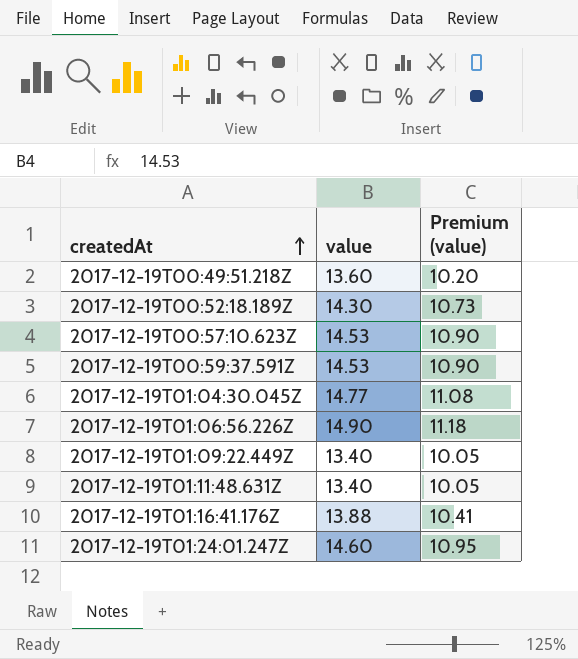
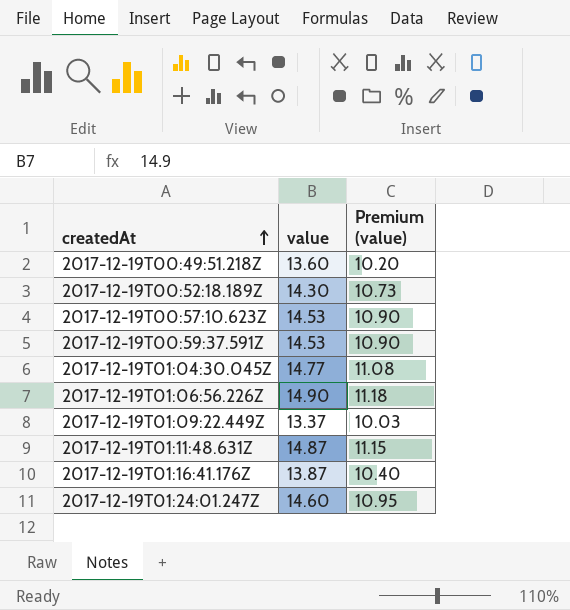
2017-12-19T01:09:22.449Z | value: 13.40 -> 13.37
2017-12-19T01:09:22.449Z | Premium (value): 10.05 -> 10.03
2017-12-19T01:11:48.631Z | value: 13.40 -> 14.87
2017-12-19T01:11:48.631Z | Premium (value): 10.05 -> 11.15
2017-12-19T01:16:41.176Z | value: 13.88 -> 13.87
2017-12-19T01:16:41.176Z | Premium (value): 10.41 -> 10.40

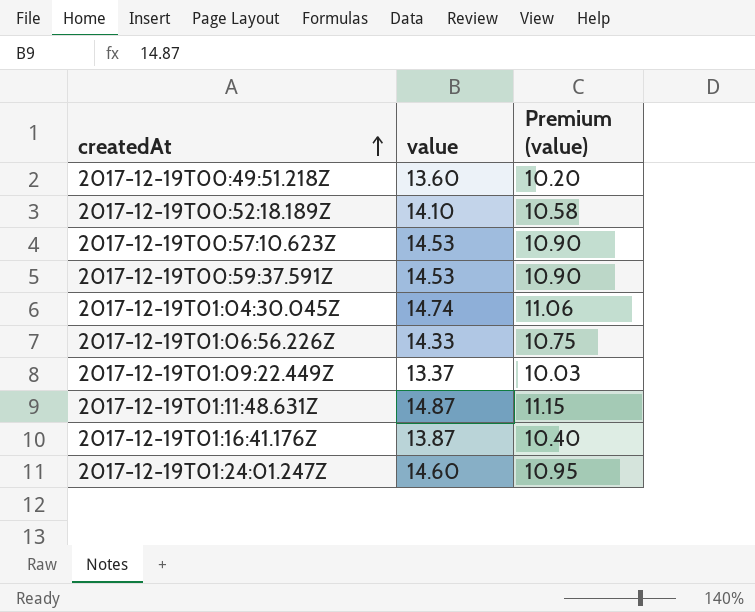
2017-12-19T00:52:18.189Z | value: 14.30 -> 14.10
2017-12-19T00:52:18.189Z | Premium (value): 10.73 -> 10.58
2017-12-19T01:04:30.045Z | value: 14.77 -> 14.74
2017-12-19T01:04:30.045Z | Premium (value): 11.08 -> 11.06
2017-12-19T01:06:56.226Z | value: 14.90 -> 14.33
2017-12-19T01:06:56.226Z | Premium (value): 11.18 -> 10.75

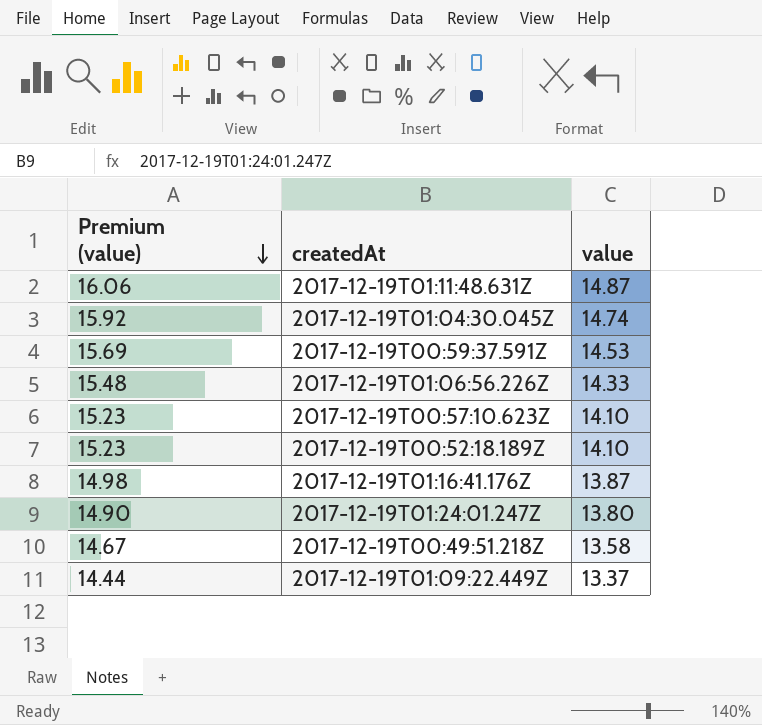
row order: createdAt ascending -> Premium (value) descending
column Premium (value) | formula: [value] * 0.75 -> [value] * 1.08
column Premium (value) | position: 3 -> 1
2017-12-19T00:57:10.623Z | value: 14.53 -> 14.10
2017-12-19T01:24:01.247Z | value: 14.60 -> 13.80
2017-12-19T00:49:51.218Z | value: 13.60 -> 13.58

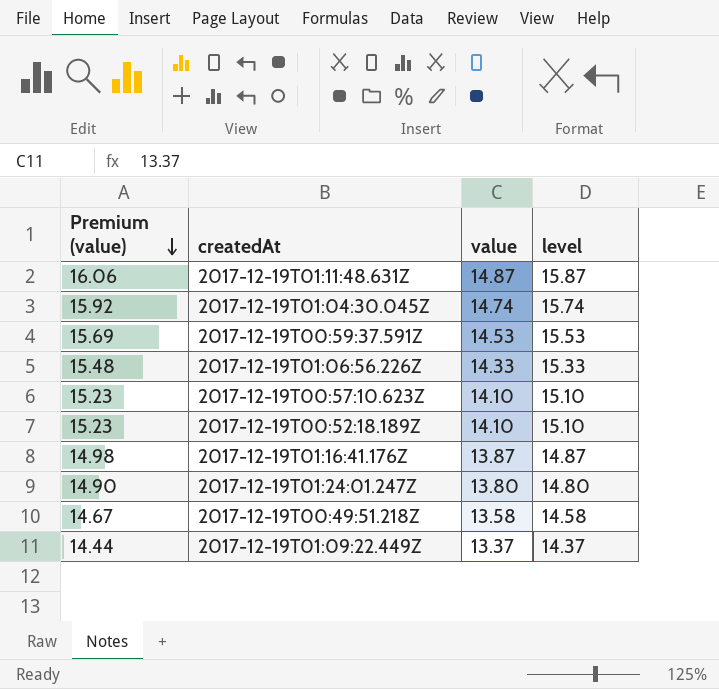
column level | formula: none -> [value] + 1

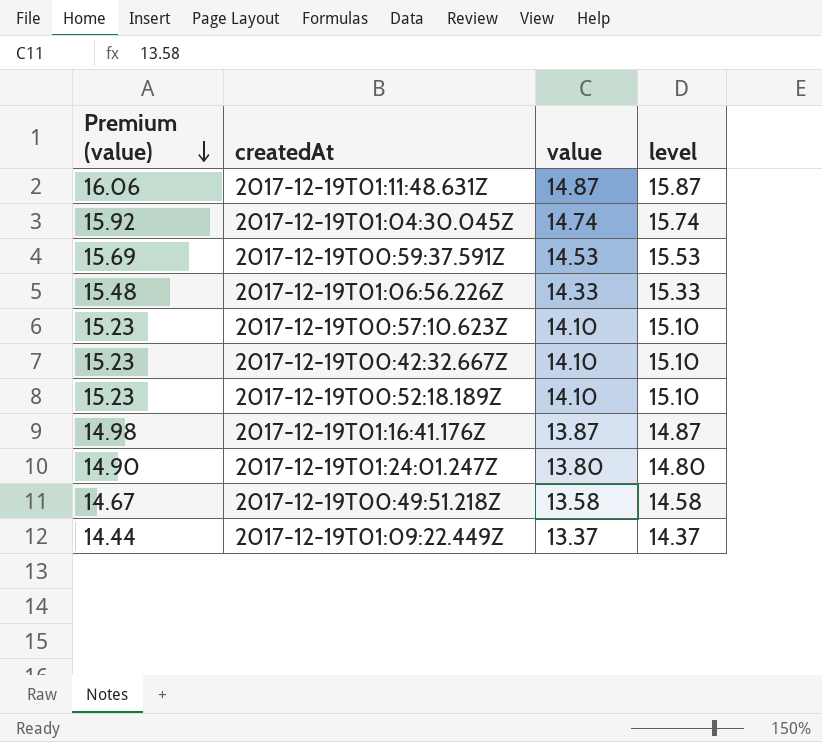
row 2017-12-19T00:42:32.667Z: none -> 15.23 | 14.10 | 15.10

